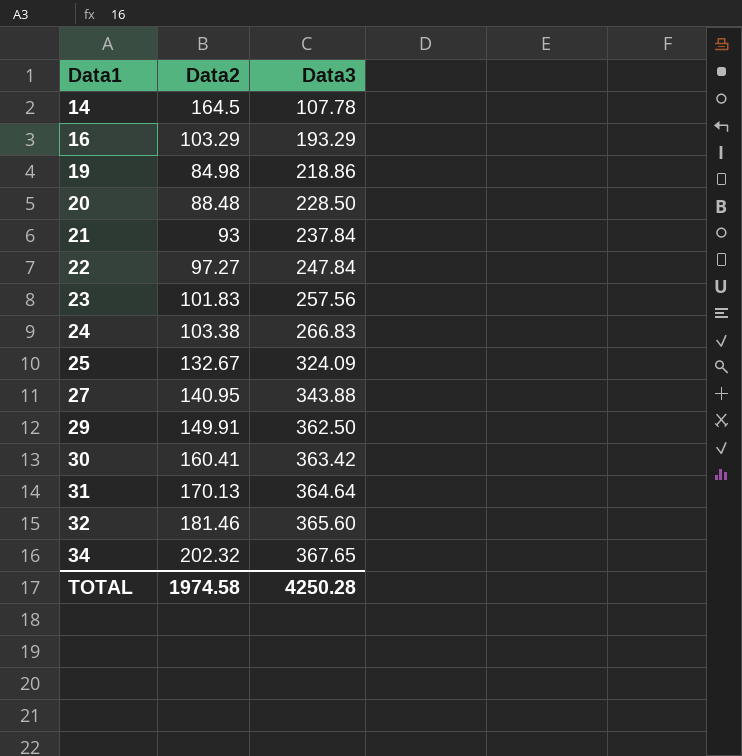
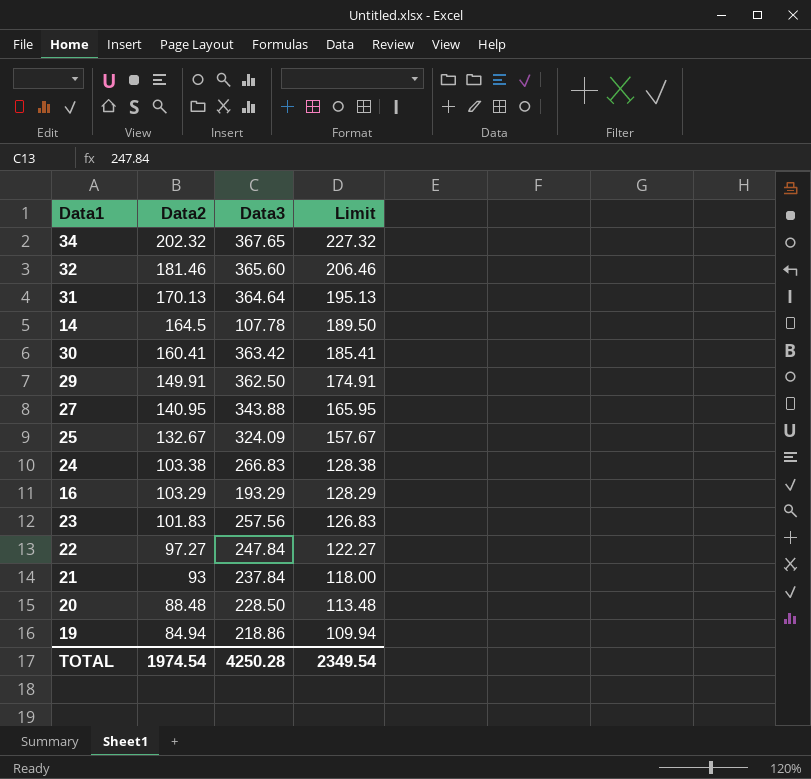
row order: Data1 ascending -> Data2 descending
column Limit | formula: none -> [Data2] + 25
19 | Data2: 84.98 -> 84.94
TOTAL | Data2: 1974.58 -> 1974.54

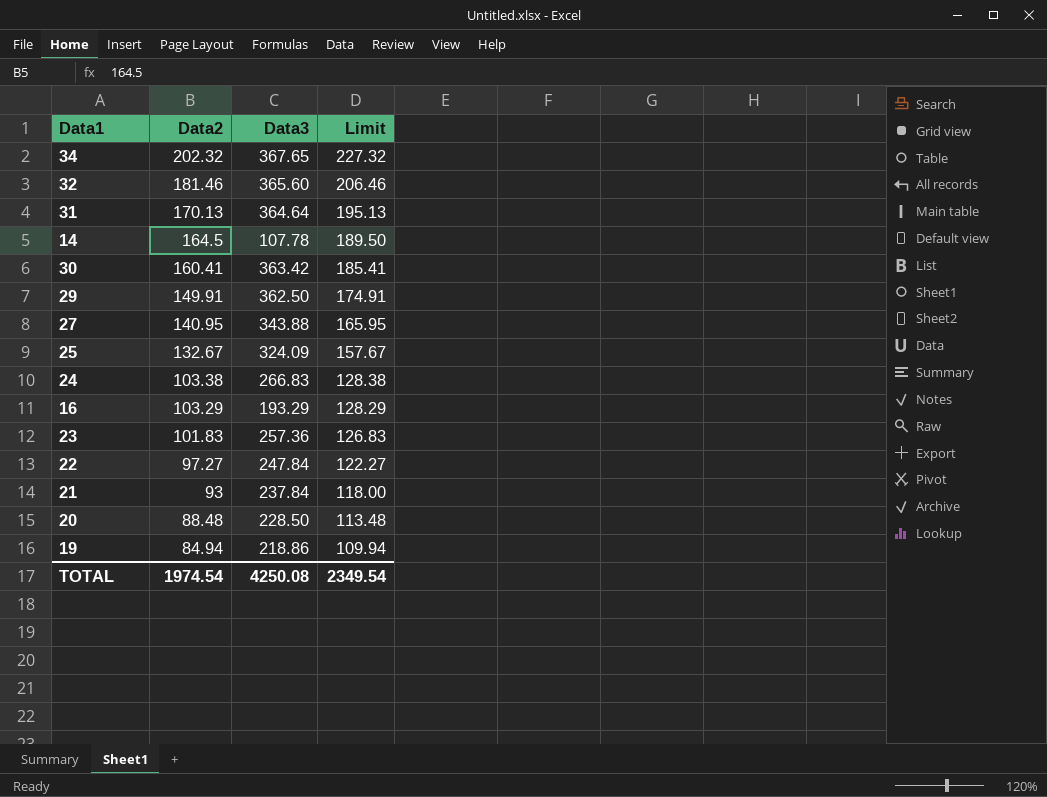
23 | Data3: 257.56 -> 257.36
TOTAL | Data3: 4250.28 -> 4250.08

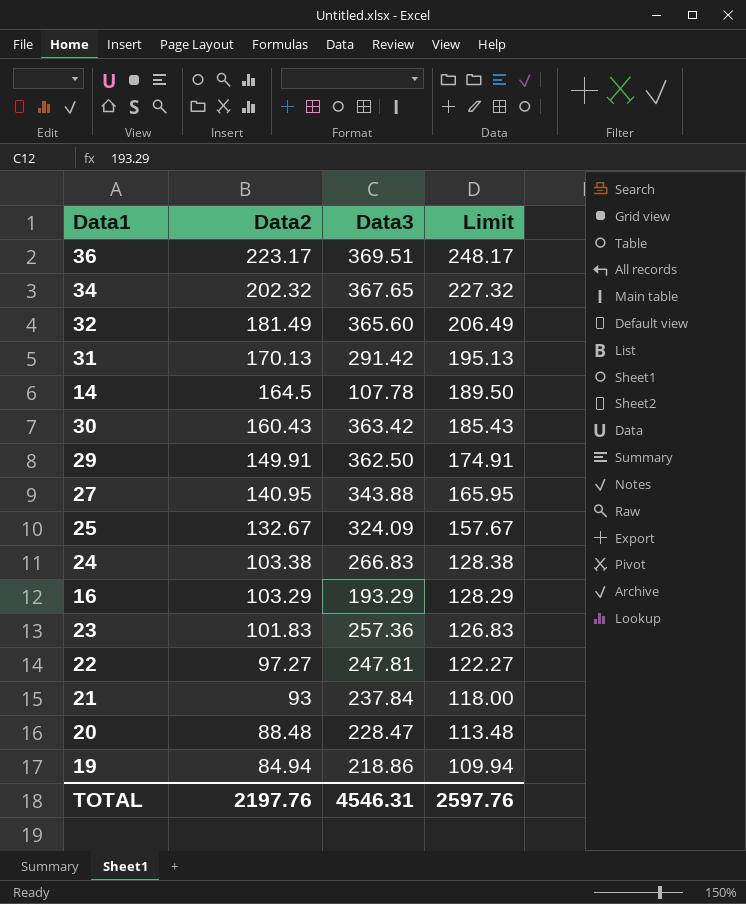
row 36: none -> 223.17 | 369.51 | 248.17
32 | Data2: 181.46 -> 181.49
32 | Limit: 206.46 -> 206.49
31 | Data3: 364.64 -> 291.42
30 | Data2: 160.41 -> 160.43
30 | Limit: 185.41 -> 185.43
22 | Data3: 247.84 -> 247.81
20 | Data3: 228.50 -> 228.47
TOTAL | Data2: 1974.54 -> 2197.76
TOTAL | Data3: 4250.08 -> 4546.31
TOTAL | Limit: 2349.54 -> 2597.76

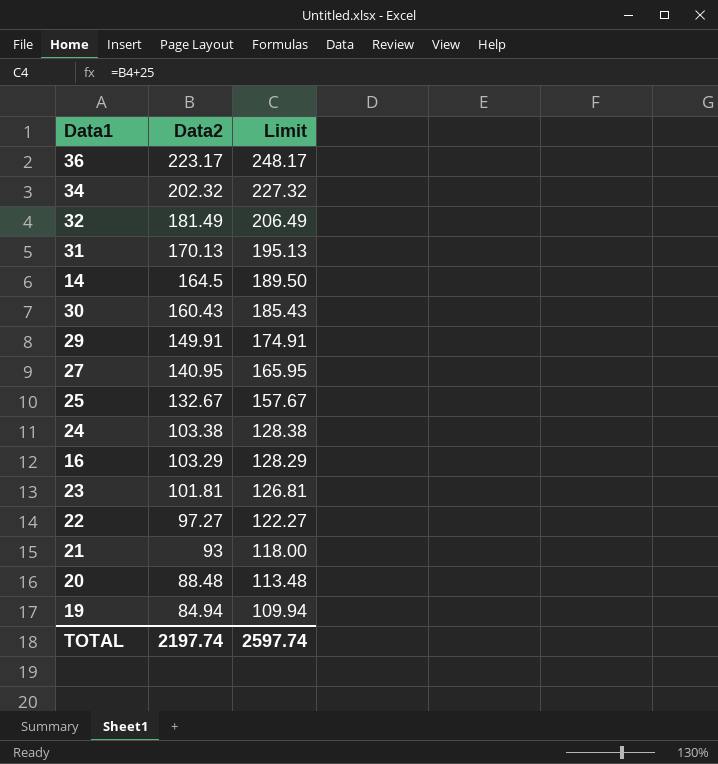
column Data3 | position: 3 -> none
23 | Data2: 101.83 -> 101.81
23 | Limit: 126.83 -> 126.81
TOTAL | Data2: 2197.76 -> 2197.74
TOTAL | Limit: 2597.76 -> 2597.74

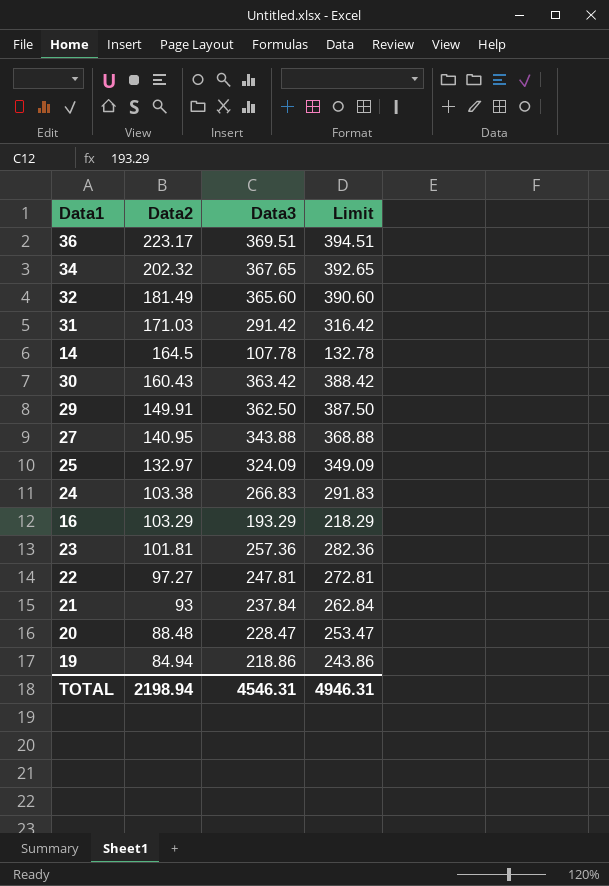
column Data3 | position: none -> 3
column Limit | formula: [Data2] + 25 -> [Data3] + 25
31 | Data2: 170.13 -> 171.03
25 | Data2: 132.67 -> 132.97
TOTAL | Data2: 2197.74 -> 2198.94
TOTAL | Limit: 2597.74 -> 4946.31

